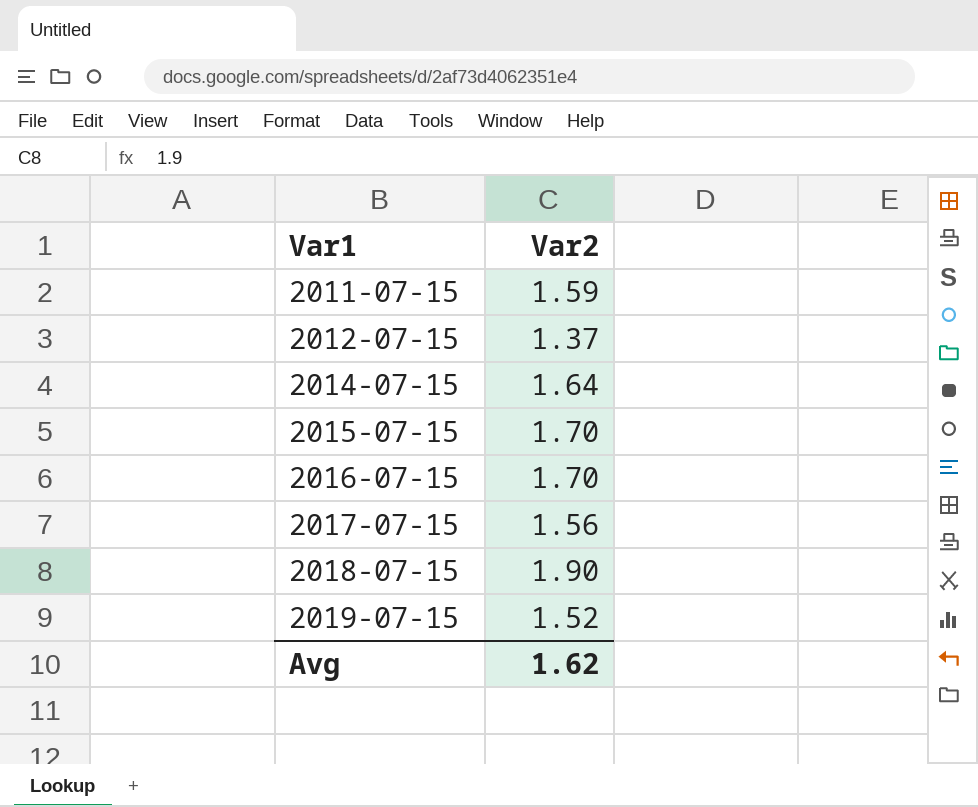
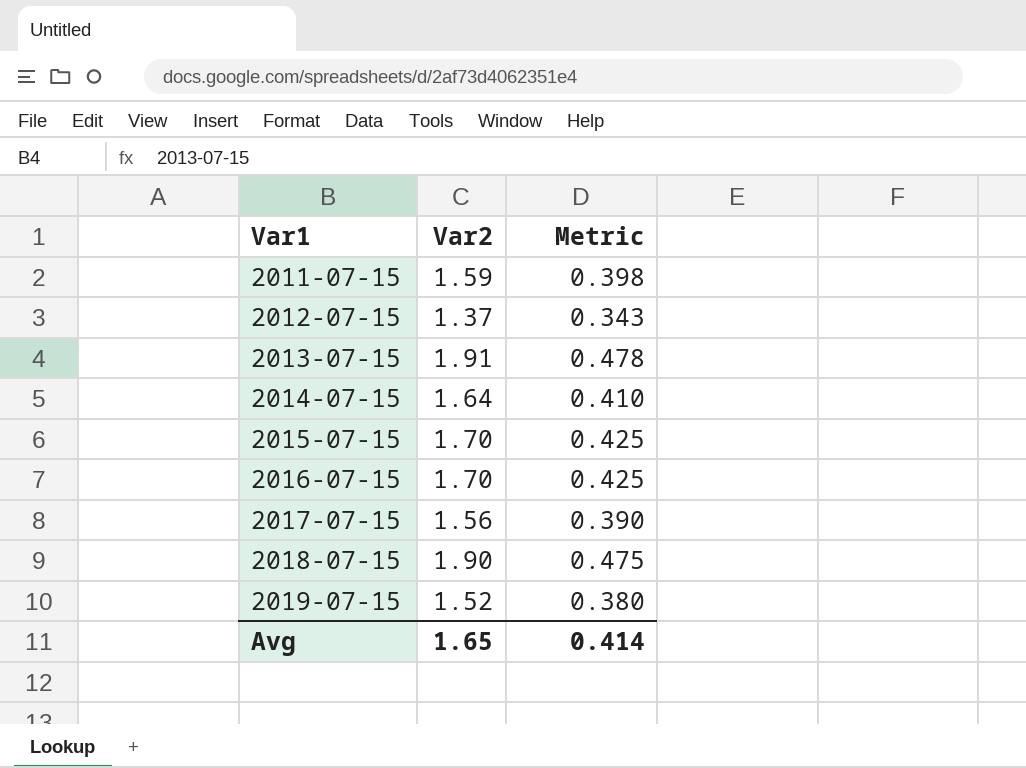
column Metric | formula: none -> [Var2] * 0.25
row 2013-07-15: none -> 1.91 | 0.478
Avg | Var2: 1.62 -> 1.65

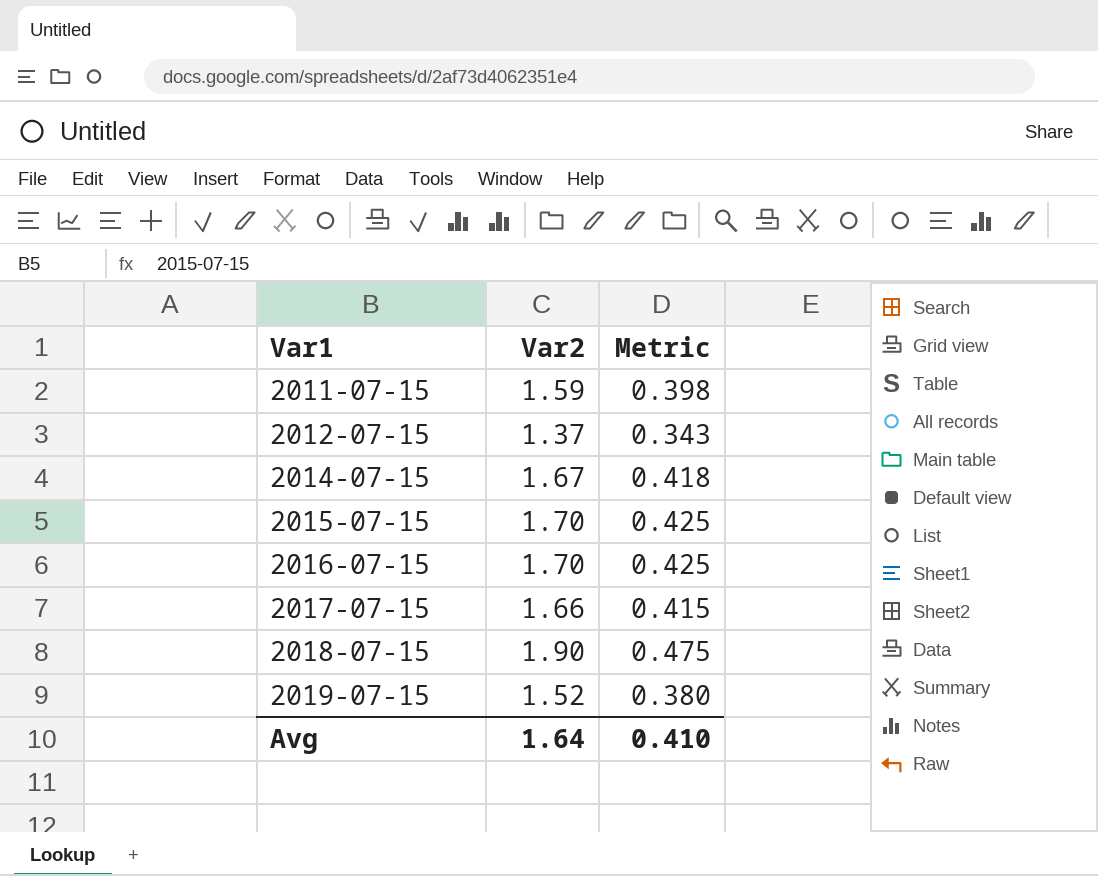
row 2013-07-15: 1.91 | 0.478 -> none
2014-07-15 | Var2: 1.64 -> 1.67
2014-07-15 | Metric: 0.410 -> 0.418
2017-07-15 | Var2: 1.56 -> 1.66
2017-07-15 | Metric: 0.390 -> 0.415
Avg | Var2: 1.65 -> 1.64
Avg | Metric: 0.414 -> 0.410

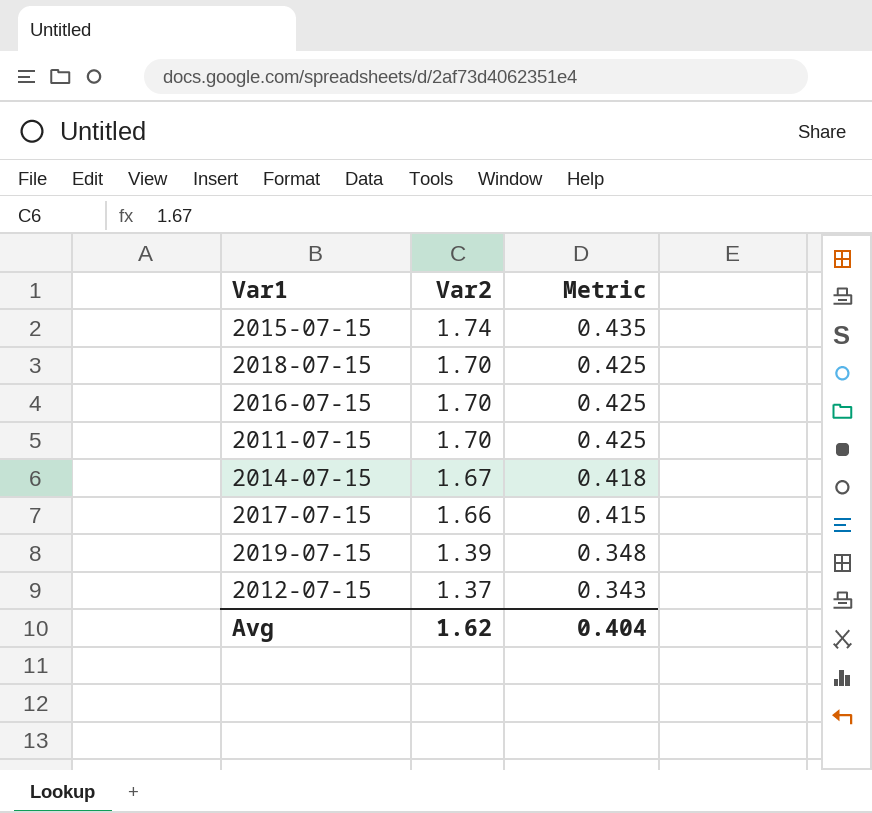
row order: Var1 ascending -> Var2 descending
2015-07-15 | Var2: 1.70 -> 1.74
2015-07-15 | Metric: 0.425 -> 0.435
2018-07-15 | Var2: 1.90 -> 1.70
2018-07-15 | Metric: 0.475 -> 0.425
2011-07-15 | Var2: 1.59 -> 1.70
2011-07-15 | Metric: 0.398 -> 0.425
2019-07-15 | Var2: 1.52 -> 1.39
2019-07-15 | Metric: 0.380 -> 0.348
Avg | Var2: 1.64 -> 1.62
Avg | Metric: 0.410 -> 0.404

